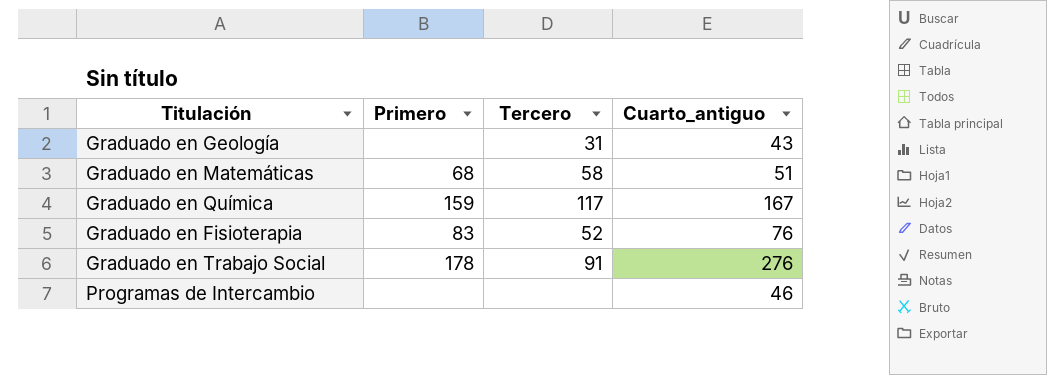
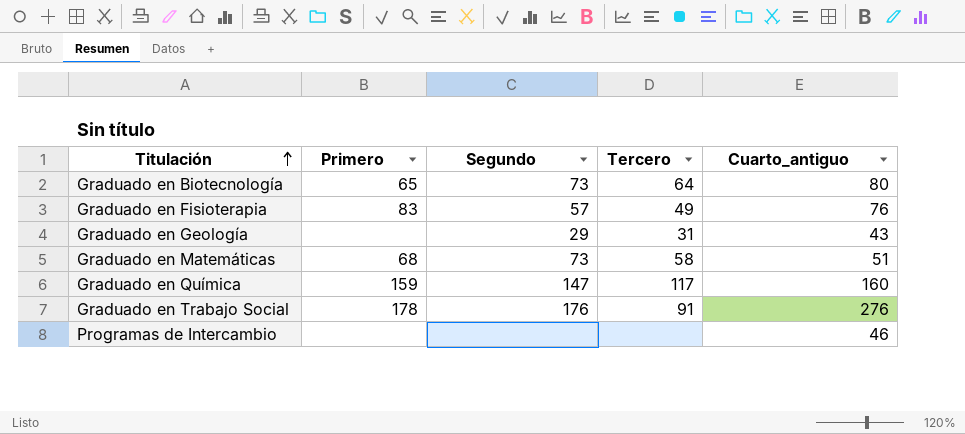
row order: none -> Titulación ascending
column Segundo | position: none -> 3
row Graduado en Biotecnología: none -> 65 | 73 | 64 | 80
Graduado en Fisioterapia | Tercero: 52 -> 49
Graduado en Química | Cuarto_antiguo: 167 -> 160

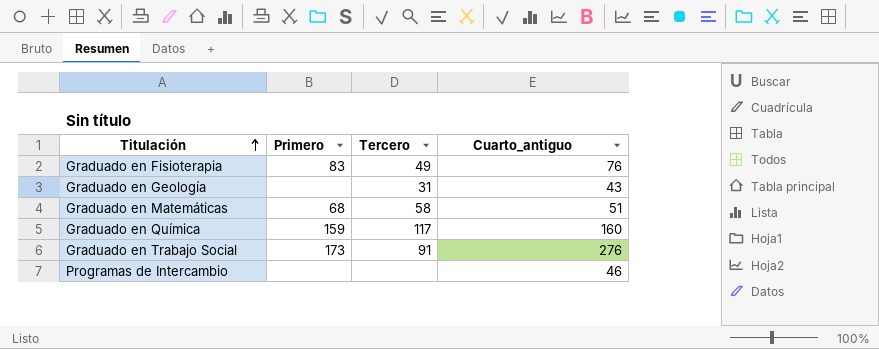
column Segundo | position: 3 -> none
row Graduado en Biotecnología: 65 | 73 | 64 | 80 -> none
Graduado en Trabajo Social | Primero: 178 -> 173

